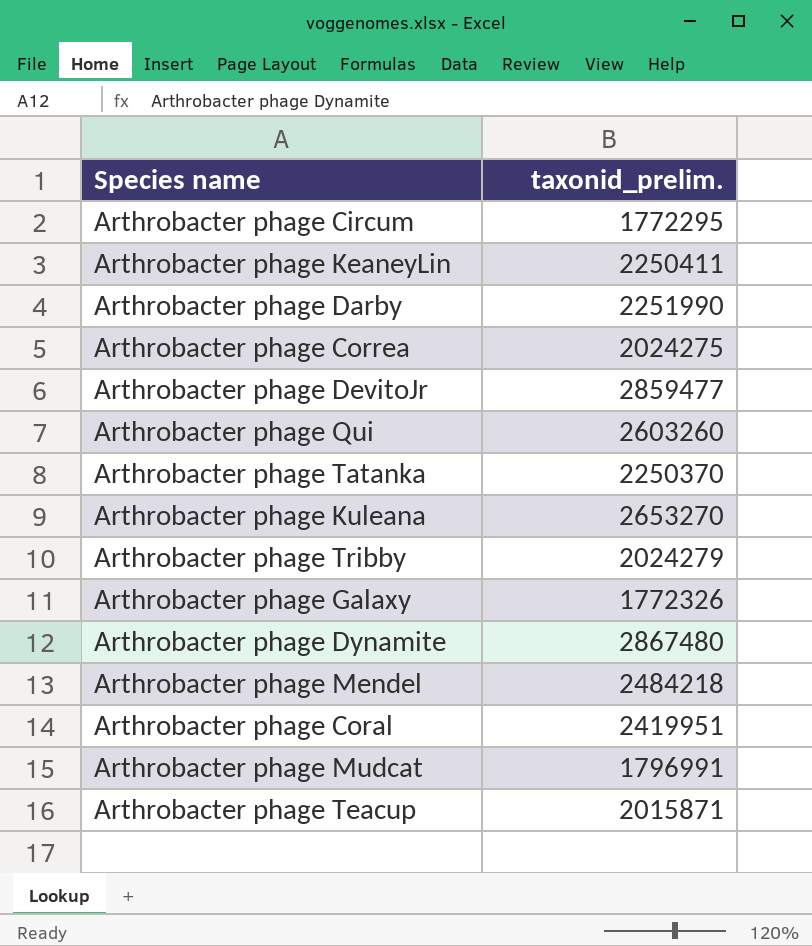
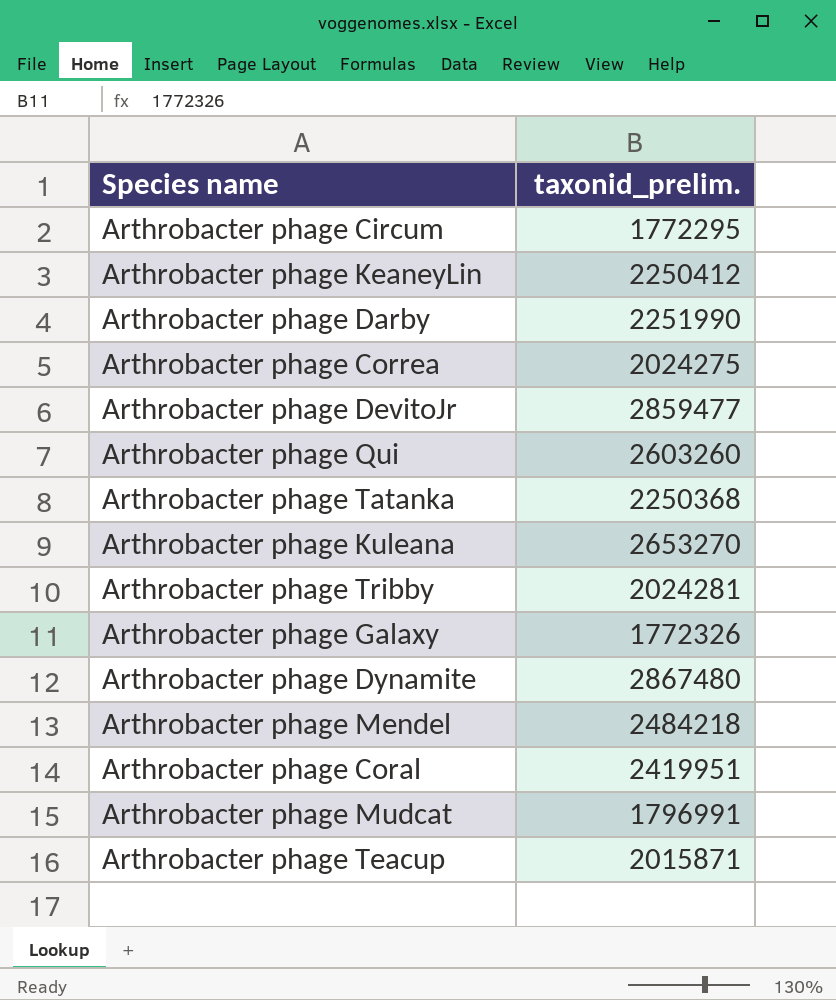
Arthrobacter phage KeaneyLin | taxonid_prelim.: 2250411 -> 2250412
Arthrobacter phage Tatanka | taxonid_prelim.: 2250370 -> 2250368
Arthrobacter phage Tribby | taxonid_prelim.: 2024279 -> 2024281

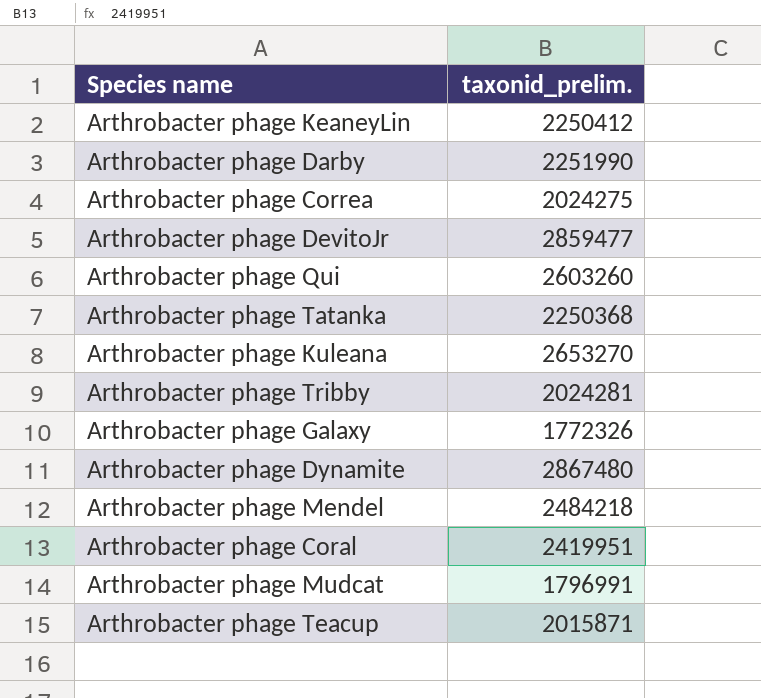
row Arthrobacter phage Circum: 1772295 -> none

